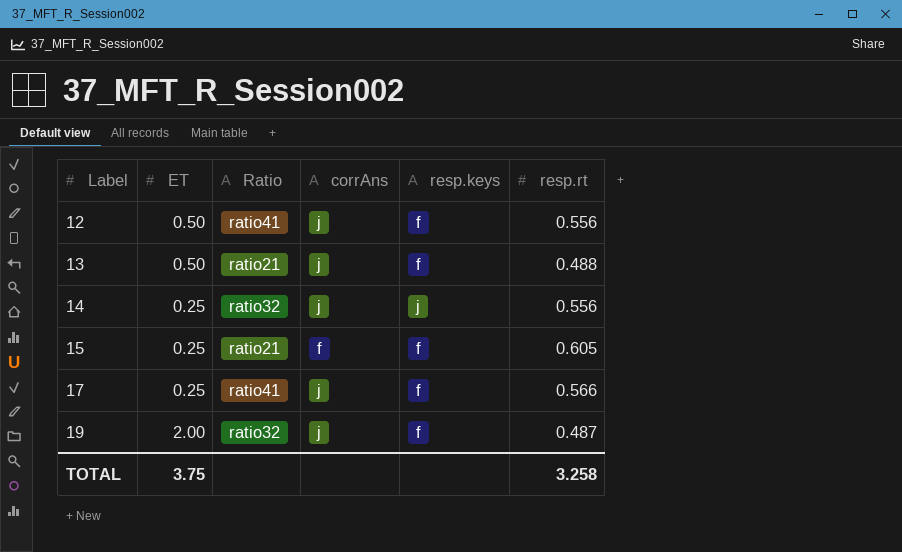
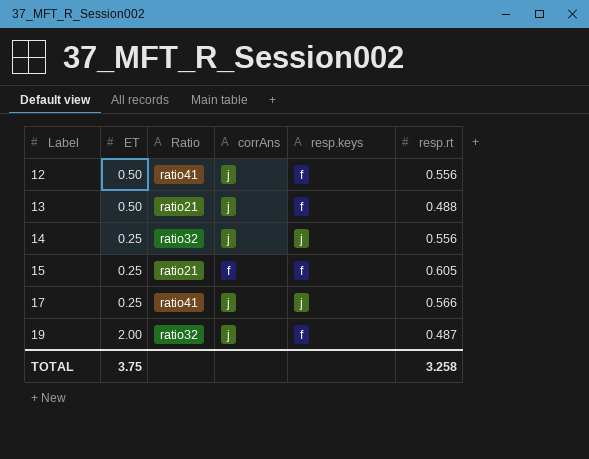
17 | resp.keys: f -> j

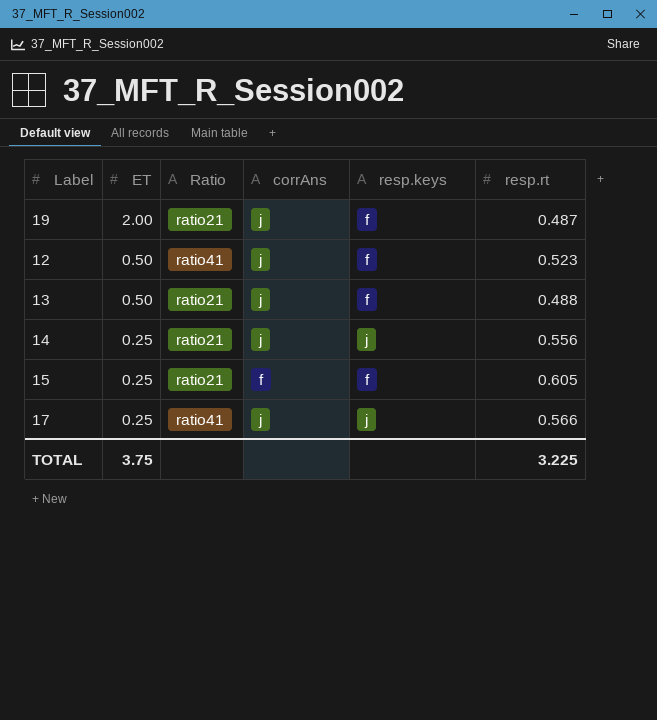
row order: Label ascending -> ET descending
19 | Ratio: ratio32 -> ratio21
12 | resp.rt: 0.556 -> 0.523
14 | Ratio: ratio32 -> ratio21
TOTAL | resp.rt: 3.258 -> 3.225

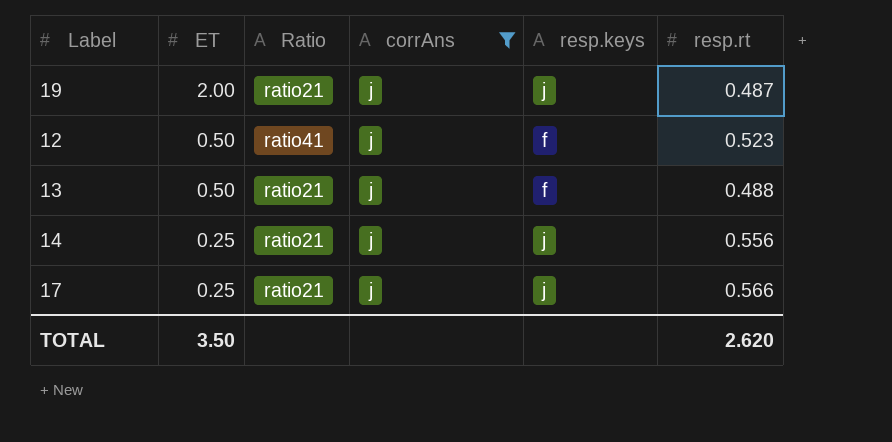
filter: none -> corrAns = j
19 | resp.keys: f -> j
17 | Ratio: ratio41 -> ratio21
TOTAL | ET: 3.75 -> 3.50
TOTAL | resp.rt: 3.225 -> 2.620

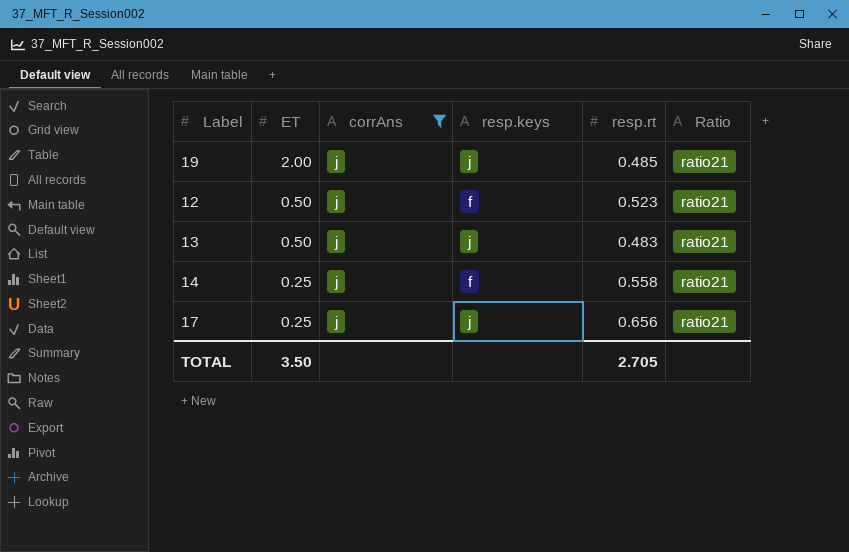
column Ratio | position: 3 -> 6
19 | resp.rt: 0.487 -> 0.485
12 | Ratio: ratio41 -> ratio21
13 | resp.keys: f -> j
13 | resp.rt: 0.488 -> 0.483
14 | resp.keys: j -> f
14 | resp.rt: 0.556 -> 0.558
17 | resp.rt: 0.566 -> 0.656
TOTAL | resp.rt: 2.620 -> 2.705

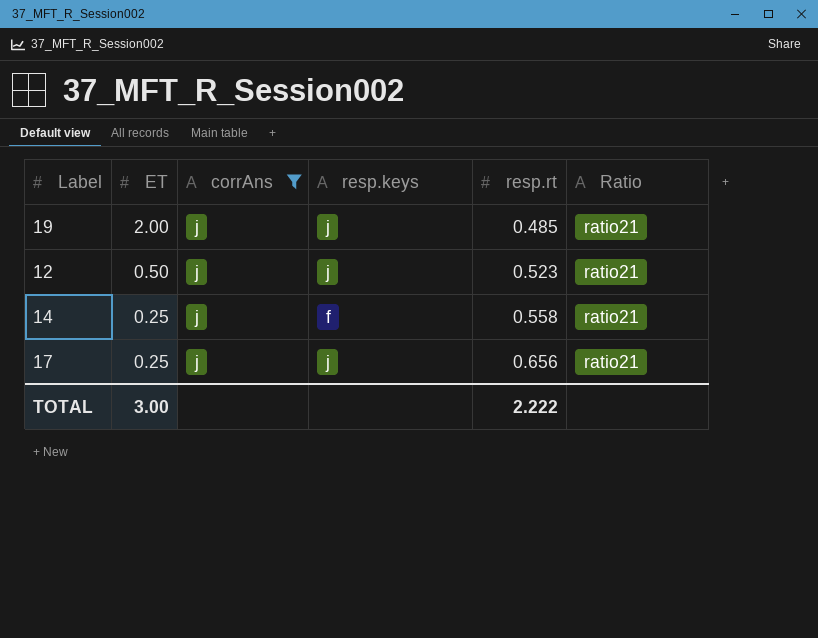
row 13: 0.50 | j | j | 0.483 | ratio21 -> none
12 | resp.keys: f -> j
TOTAL | ET: 3.50 -> 3.00
TOTAL | resp.rt: 2.705 -> 2.222

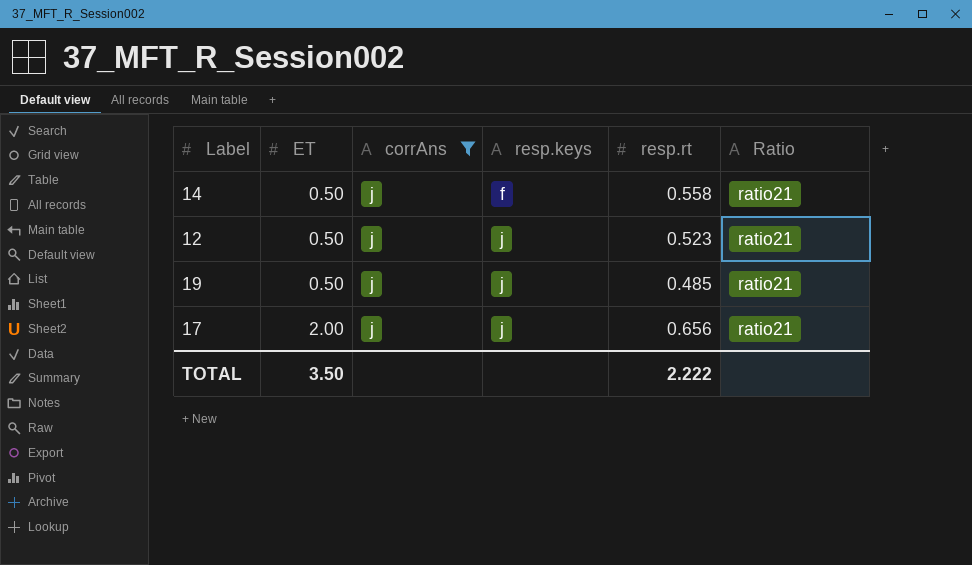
row order: ET descending -> ET ascending
14 | ET: 0.25 -> 0.50
19 | ET: 2.00 -> 0.50
17 | ET: 0.25 -> 2.00
TOTAL | ET: 3.00 -> 3.50

